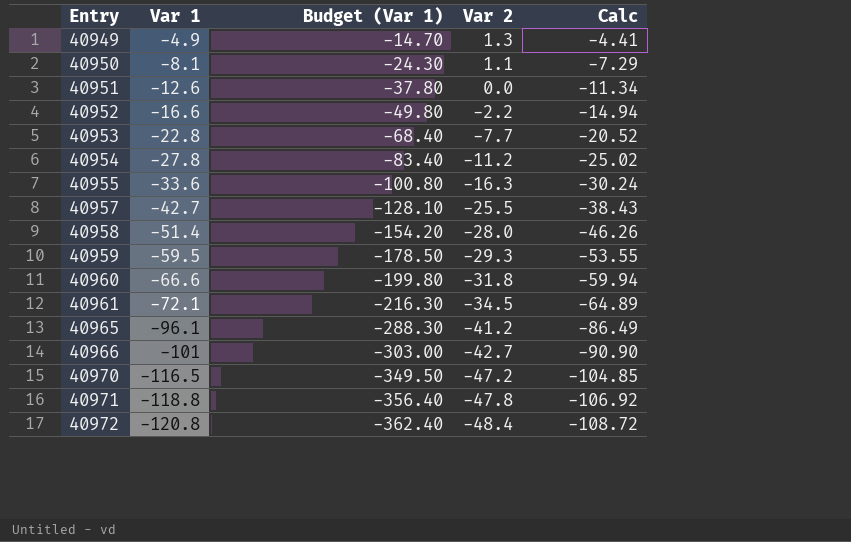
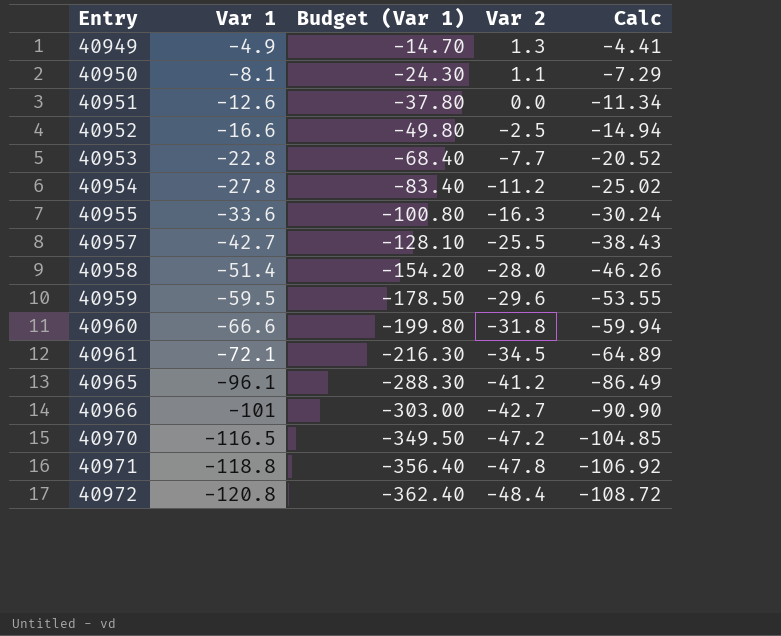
40952 | Var 2: -2.2 -> -2.5
40959 | Var 2: -29.3 -> -29.6

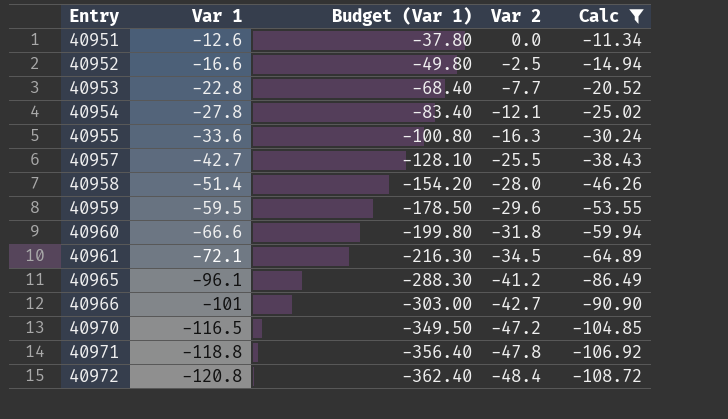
filter: none -> Calc <= -11.34
40954 | Var 2: -11.2 -> -12.1

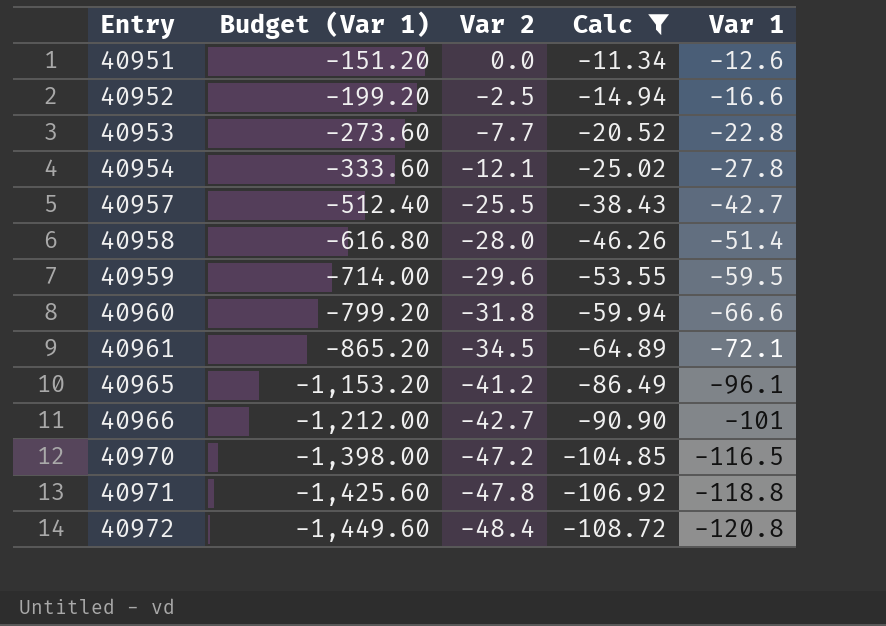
column Budget (Var 1) | formula: [Var 1] * 3 -> [Var 1] * 12
column Var 1 | position: 2 -> 5
row 40955: -33.6 | -100.80 | -16.3 | -30.24 -> none

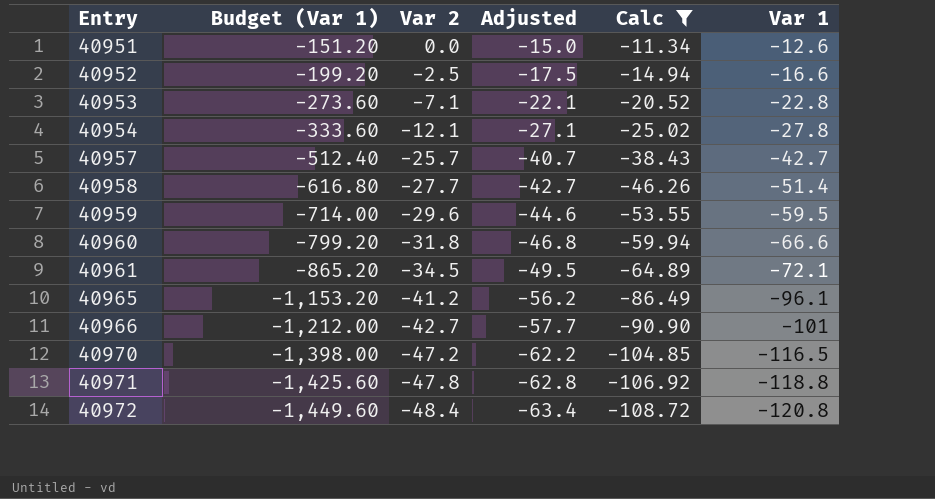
column Adjusted | formula: none -> [Var 2] - 15
40953 | Var 2: -7.7 -> -7.1
40957 | Var 2: -25.5 -> -25.7
40958 | Var 2: -28.0 -> -27.7

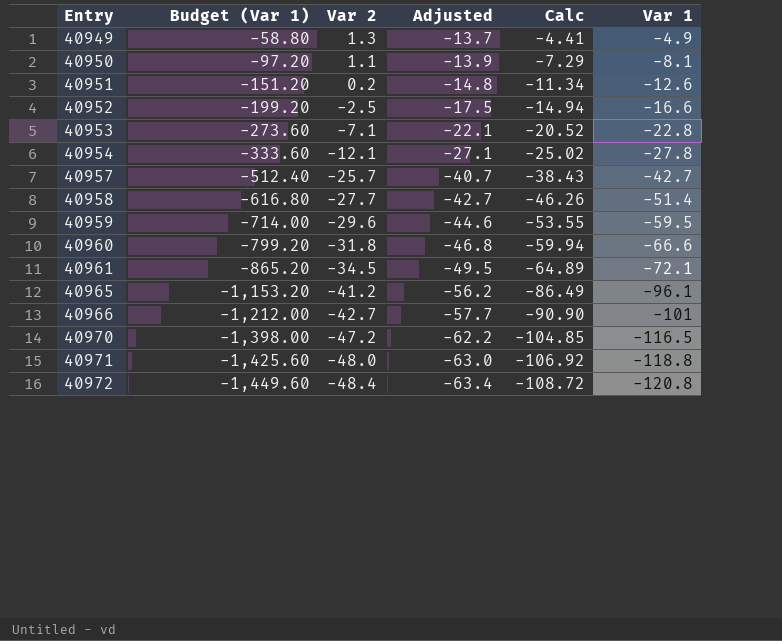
filter: Calc <= -11.34 -> none
40951 | Var 2: 0.0 -> 0.2
40951 | Adjusted: -15.0 -> -14.8
40971 | Var 2: -47.8 -> -48.0
40971 | Adjusted: -62.8 -> -63.0

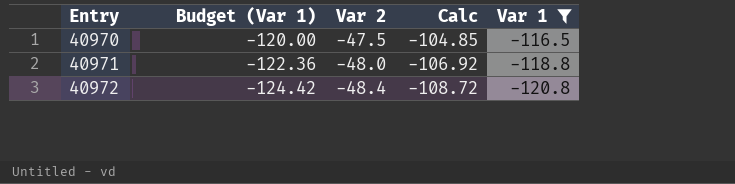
filter: none -> Var 1 <= -116.5
column Adjusted | formula: [Var 2] - 15 -> none
column Budget (Var 1) | formula: [Var 1] * 12 -> [Var 1] * 1.03
40970 | Var 2: -47.2 -> -47.5

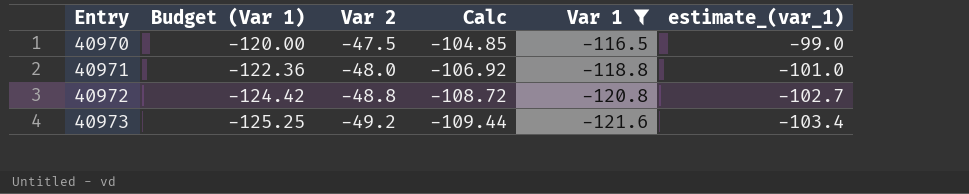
column estimate_(var_1) | formula: none -> [Var 1] * 0.85
40972 | Var 2: -48.4 -> -48.8
row 40973: none -> -125.25 | -49.2 | -109.44 | -121.6 | -103.4

